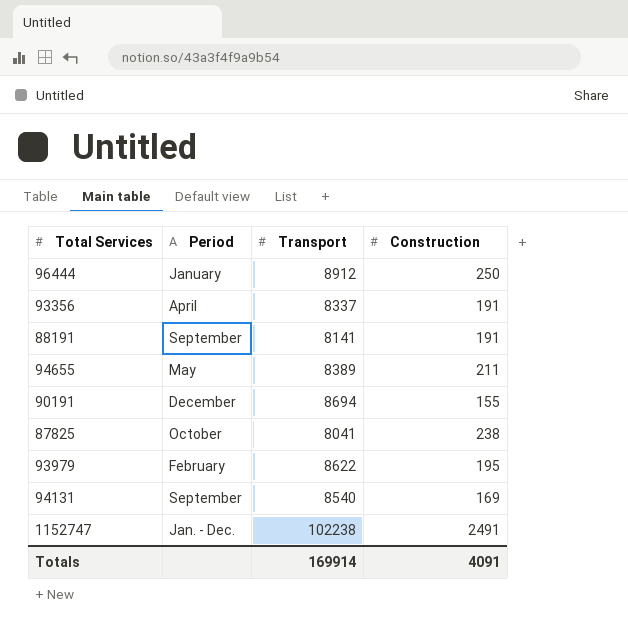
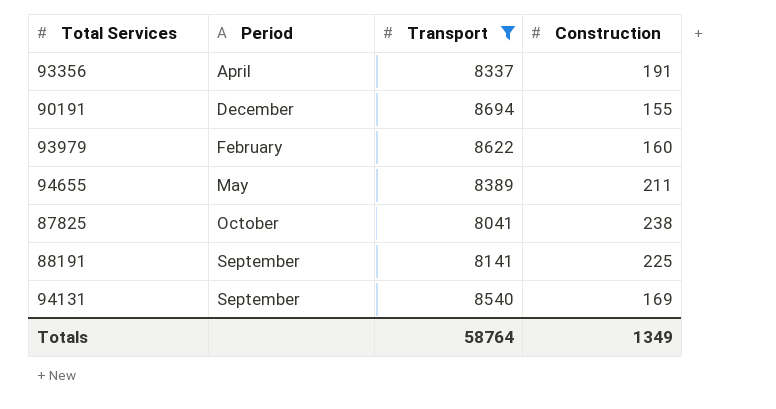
filter: none -> Transport <= 8694
row order: none -> Period ascending
93979 | Construction: 195 -> 160
88191 | Construction: 191 -> 225
Totals | Transport: 169914 -> 58764
Totals | Construction: 4091 -> 1349

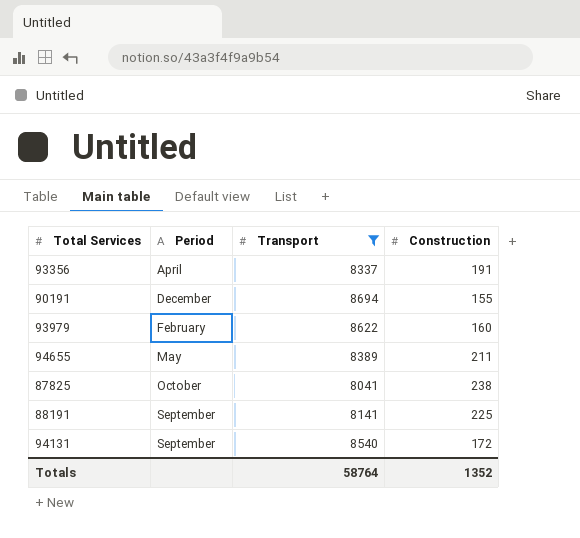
94131 | Construction: 169 -> 172
Totals | Construction: 1349 -> 1352

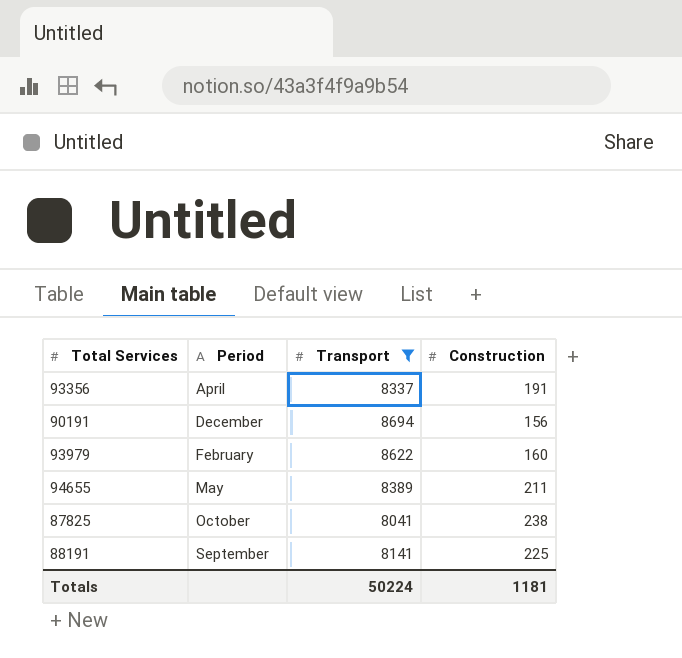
row 94131: September | 8540 | 172 -> none
90191 | Construction: 155 -> 156
Totals | Transport: 58764 -> 50224
Totals | Construction: 1352 -> 1181

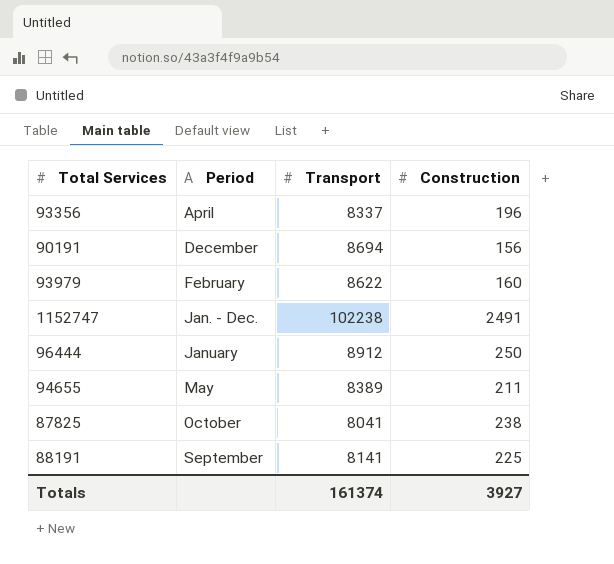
filter: Transport <= 8694 -> none
93356 | Construction: 191 -> 196
Totals | Transport: 50224 -> 161374
Totals | Construction: 1181 -> 3927

